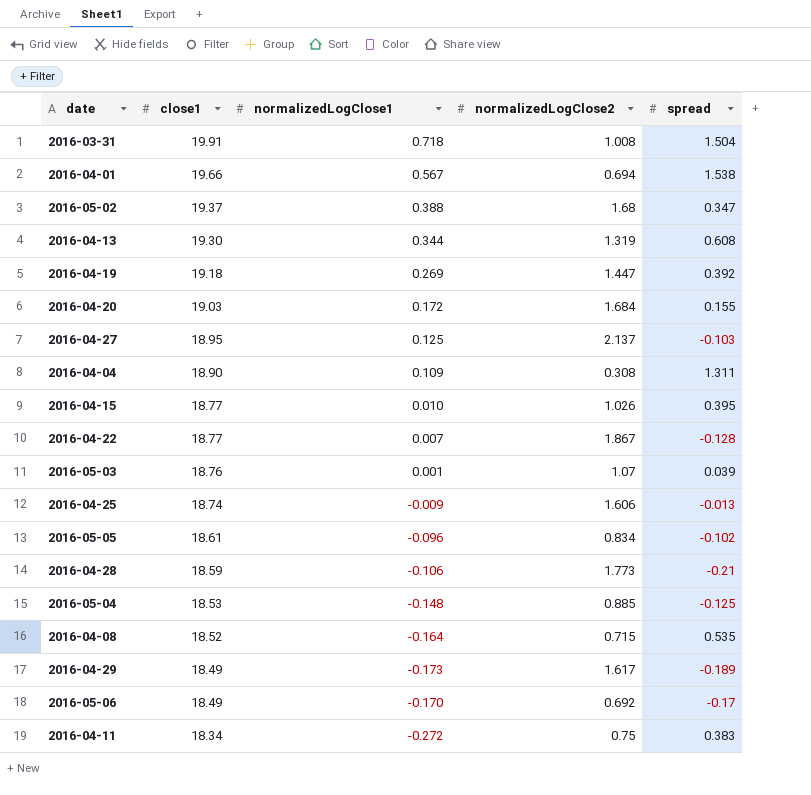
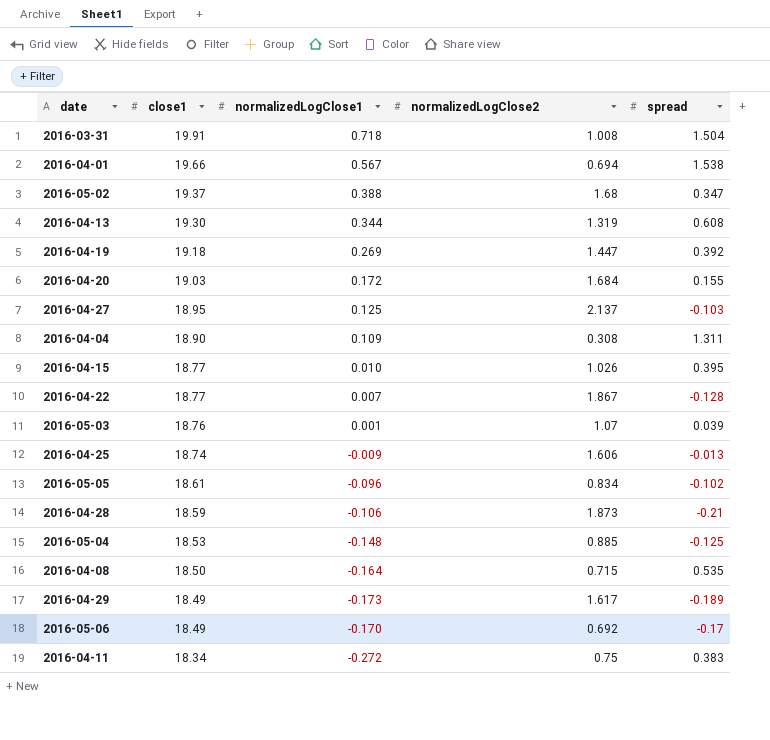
2016-04-28 | normalizedLogClose2: 1.773 -> 1.873
2016-04-08 | close1: 18.52 -> 18.50

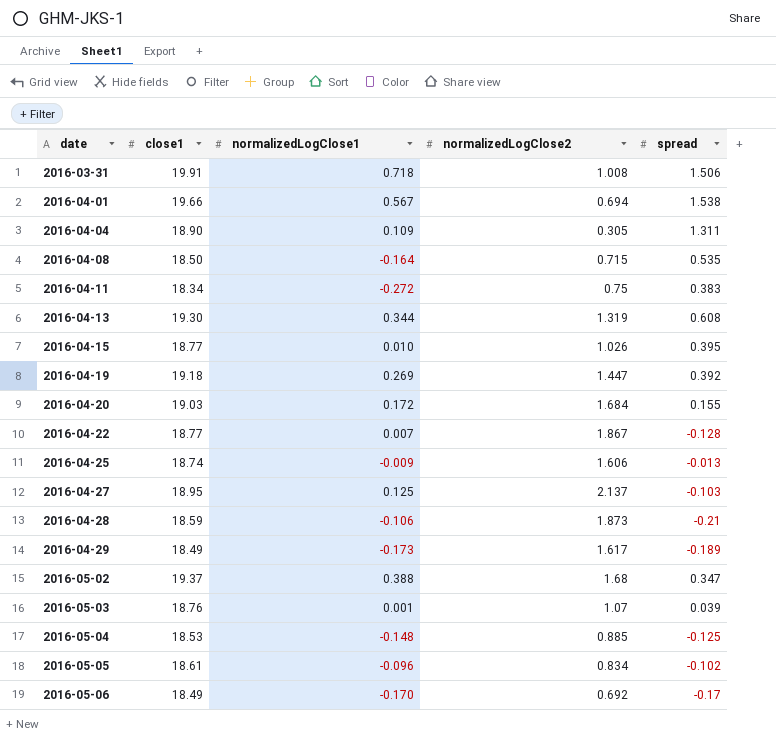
row order: close1 descending -> date ascending
2016-03-31 | spread: 1.504 -> 1.506
2016-04-04 | normalizedLogClose2: 0.308 -> 0.305

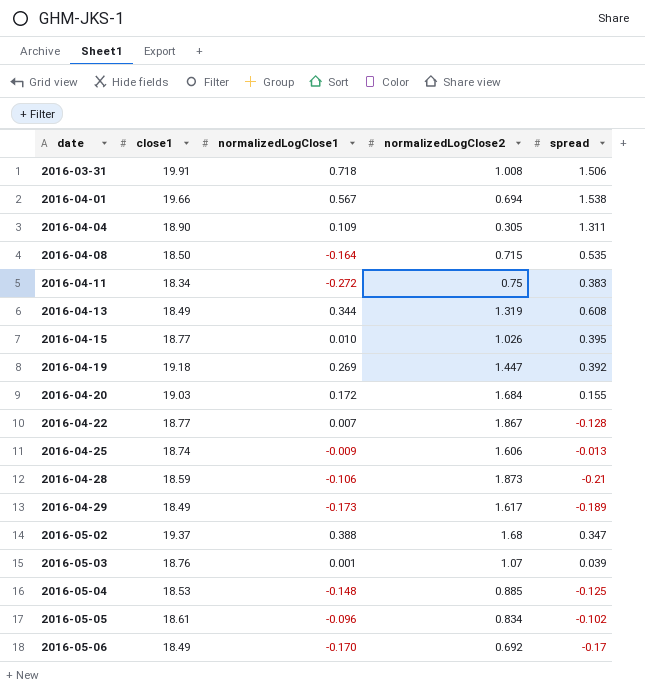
row 2016-04-27: 18.95 | 0.125 | 2.137 | -0.103 -> none
2016-04-13 | close1: 19.30 -> 18.49

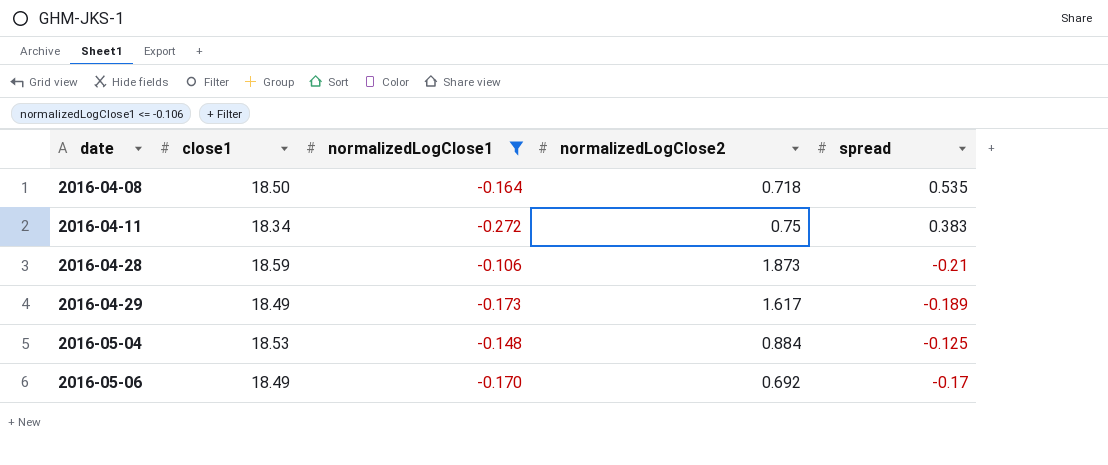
filter: none -> normalizedLogClose1 <= -0.106
2016-04-08 | normalizedLogClose2: 0.715 -> 0.718
2016-05-04 | normalizedLogClose2: 0.885 -> 0.884

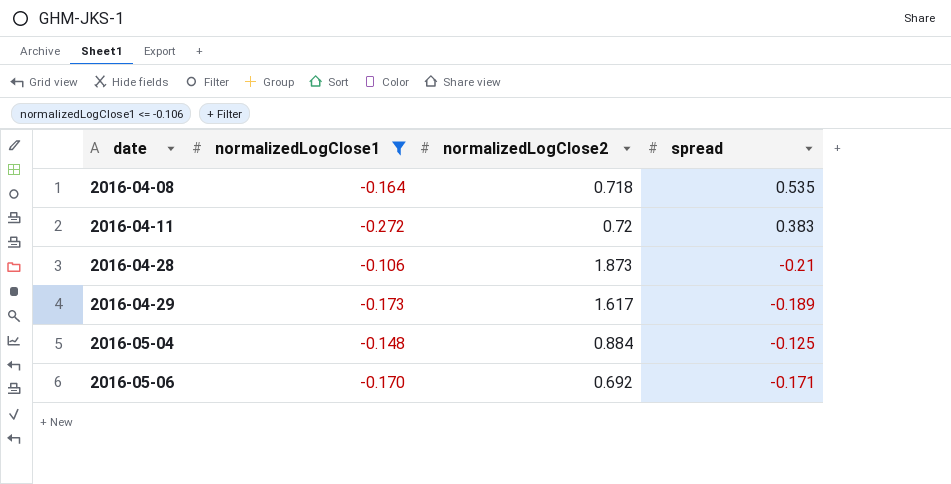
column close1 | position: 2 -> none
2016-04-11 | normalizedLogClose2: 0.75 -> 0.72
2016-05-06 | spread: -0.17 -> -0.171

